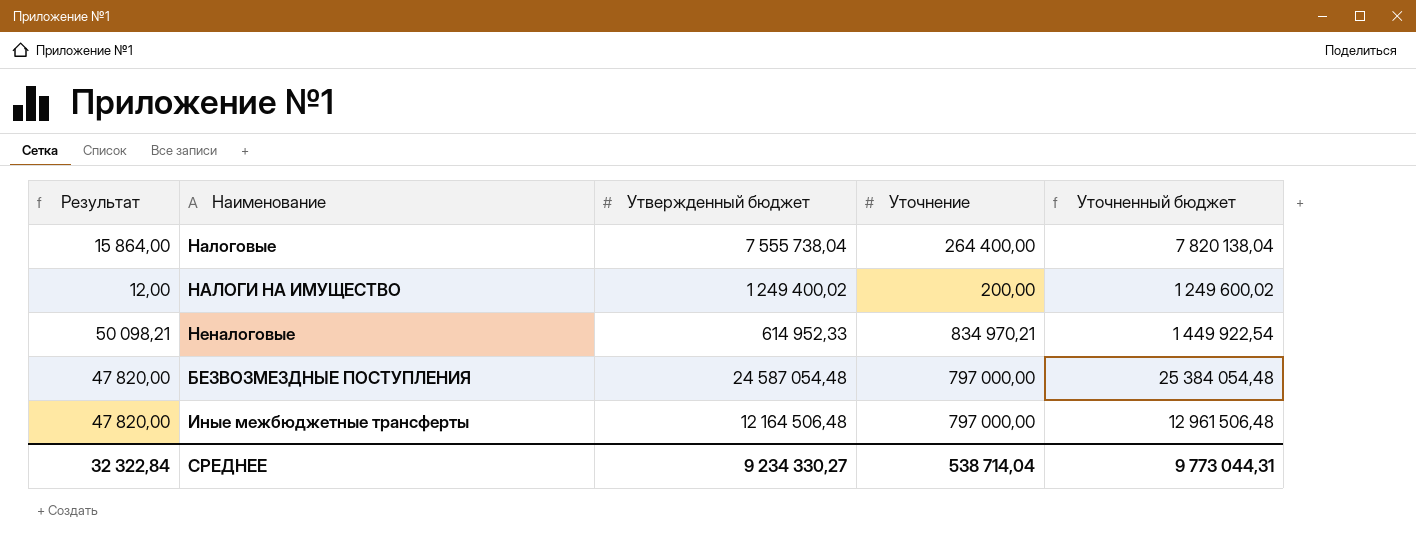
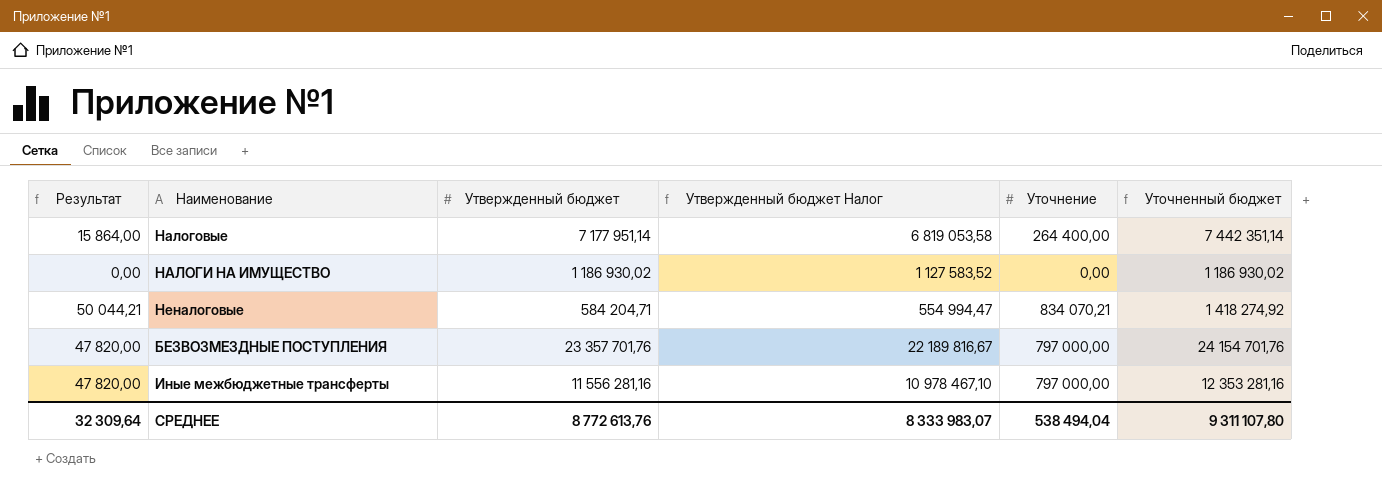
column Утвержденный бюджет Налог | formula: none -> [Утвержденный бюджет] * 0,95
Налоговые | Утвержденный бюджет: 7 555 738,04 -> 7 177 951,14
Налоговые | Уточненный бюджет: 7 820 138,04 -> 7 442 351,14
НАЛОГИ НА ИМУЩЕСТВО | Результат: 12,00 -> 0,00
НАЛОГИ НА ИМУЩЕСТВО | Утвержденный бюджет: 1 249 400,02 -> 1 186 930,02
НАЛОГИ НА ИМУЩЕСТВО | Уточнение: 200,00 -> 0,00
НАЛОГИ НА ИМУЩЕСТВО | Уточненный бюджет: 1 249 600,02 -> 1 186 930,02
Неналоговые | Результат: 50 098,21 -> 50 044,21
Неналоговые | Утвержденный бюджет: 614 952,33 -> 584 204,71
Неналоговые | Уточнение: 834 970,21 -> 834 070,21
Неналоговые | Уточненный бюджет: 1 449 922,54 -> 1 418 274,92
БЕЗВОЗМЕЗДНЫЕ ПОСТУПЛЕНИЯ | Утвержденный бюджет: 24 587 054,48 -> 23 357 701,76
БЕЗВОЗМЕЗДНЫЕ ПОСТУПЛЕНИЯ | Уточненный бюджет: 25 384 054,48 -> 24 154 701,76
Иные межбюджетные трансферты | Утвержденный бюджет: 12 164 506,48 -> 11 556 281,16
Иные межбюджетные трансферты | Уточненный бюджет: 12 961 506,48 -> 12 353 281,16
СРЕДНЕЕ | Результат: 32 322,84 -> 32 309,64
СРЕДНЕЕ | Утвержденный бюджет: 9 234 330,27 -> 8 772 613,76
СРЕДНЕЕ | Уточнение: 538 714,04 -> 538 494,04
СРЕДНЕЕ | Уточненный бюджет: 9 773 044,31 -> 9 311 107,80

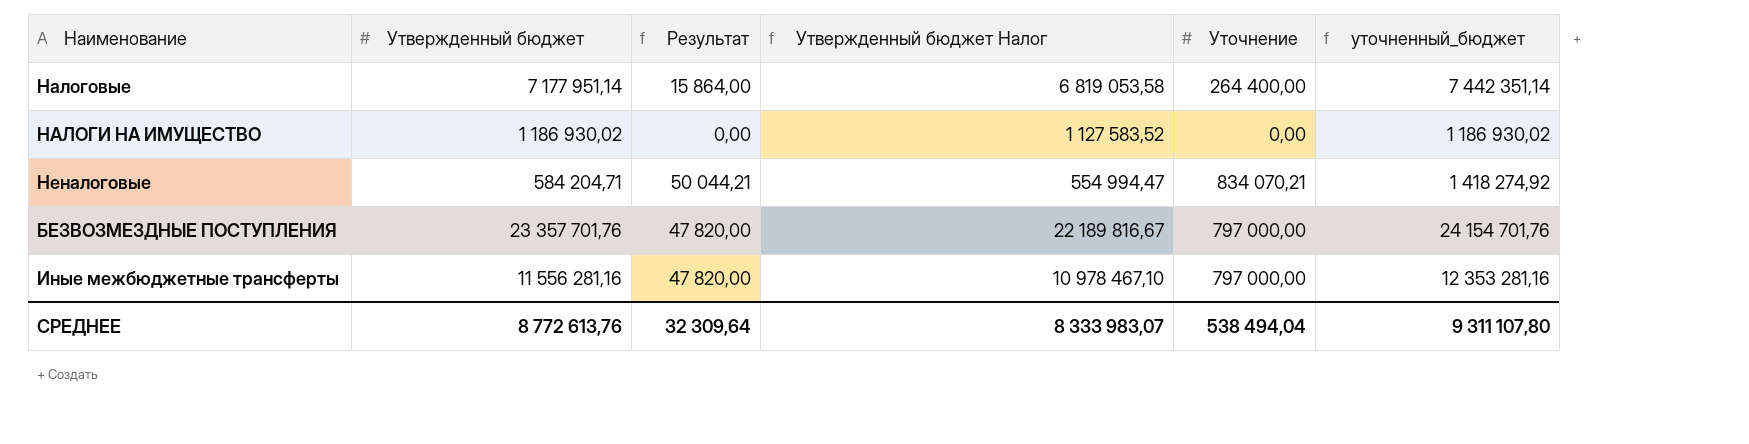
column Результат | position: 1 -> 3
column name: Уточненный бюджет -> уточненный_бюджет

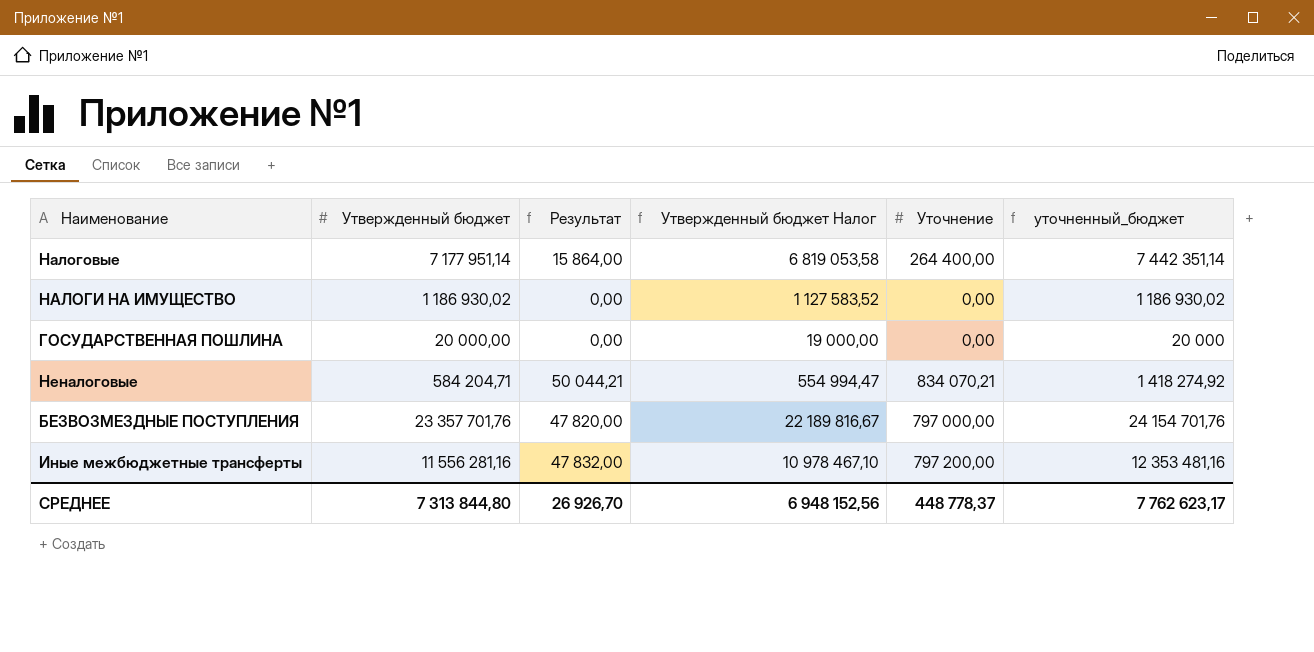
row ГОСУДАРСТВЕННАЯ ПОШЛИНА: none -> 20 000,00 | 0,00 | 19 000,00 | 0,00 | 20 000
Иные межбюджетные трансферты | Результат: 47 820,00 -> 47 832,00
Иные межбюджетные трансферты | Уточнение: 797 000,00 -> 797 200,00
Иные межбюджетные трансферты | уточненный_бюджет: 12 353 281,16 -> 12 353 481,16
СРЕДНЕЕ | Утвержденный бюджет: 8 772 613,76 -> 7 313 844,80
СРЕДНЕЕ | Результат: 32 309,64 -> 26 926,70
СРЕДНЕЕ | Утвержденный бюджет Налог: 8 333 983,07 -> 6 948 152,56
СРЕДНЕЕ | Уточнение: 538 494,04 -> 448 778,37
СРЕДНЕЕ | уточненный_бюджет: 9 311 107,80 -> 7 762 623,17

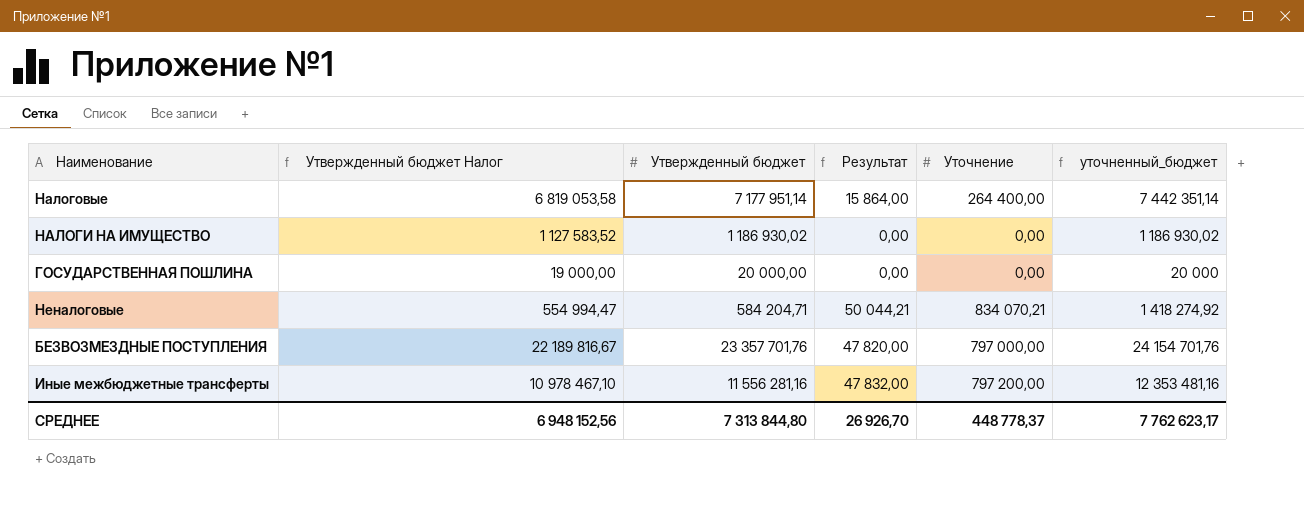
column Утвержденный бюджет Налог | position: 4 -> 2

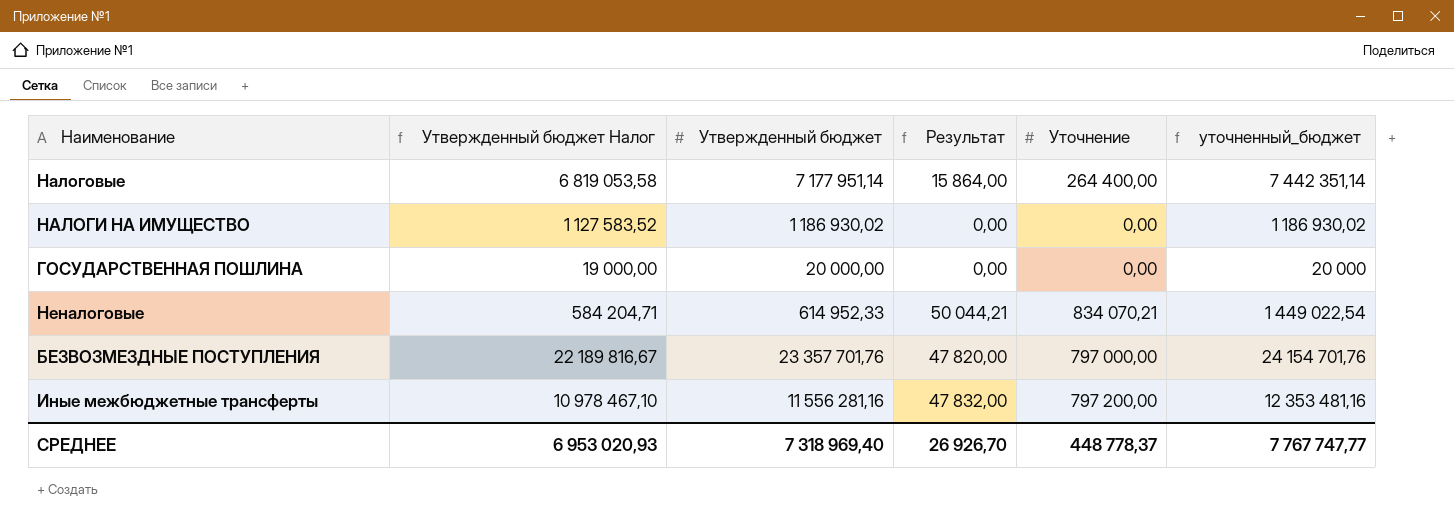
Неналоговые | Утвержденный бюджет Налог: 554 994,47 -> 584 204,71
Неналоговые | Утвержденный бюджет: 584 204,71 -> 614 952,33
Неналоговые | уточненный_бюджет: 1 418 274,92 -> 1 449 022,54
СРЕДНЕЕ | Утвержденный бюджет Налог: 6 948 152,56 -> 6 953 020,93
СРЕДНЕЕ | Утвержденный бюджет: 7 313 844,80 -> 7 318 969,40
СРЕДНЕЕ | уточненный_бюджет: 7 762 623,17 -> 7 767 747,77

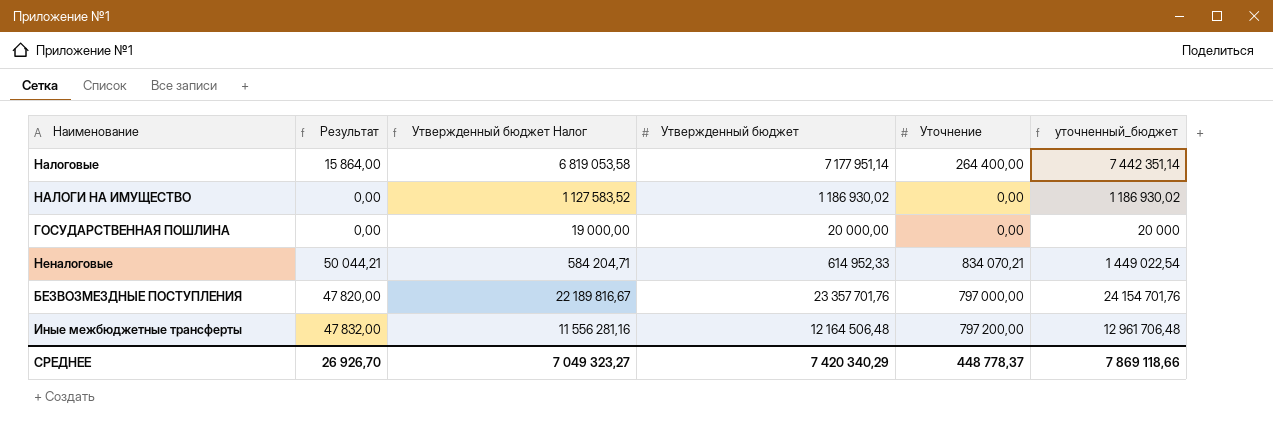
column Результат | position: 4 -> 2
Иные межбюджетные трансферты | Утвержденный бюджет Налог: 10 978 467,10 -> 11 556 281,16
Иные межбюджетные трансферты | Утвержденный бюджет: 11 556 281,16 -> 12 164 506,48
Иные межбюджетные трансферты | уточненный_бюджет: 12 353 481,16 -> 12 961 706,48
СРЕДНЕЕ | Утвержденный бюджет Налог: 6 953 020,93 -> 7 049 323,27
СРЕДНЕЕ | Утвержденный бюджет: 7 318 969,40 -> 7 420 340,29
СРЕДНЕЕ | уточненный_бюджет: 7 767 747,77 -> 7 869 118,66

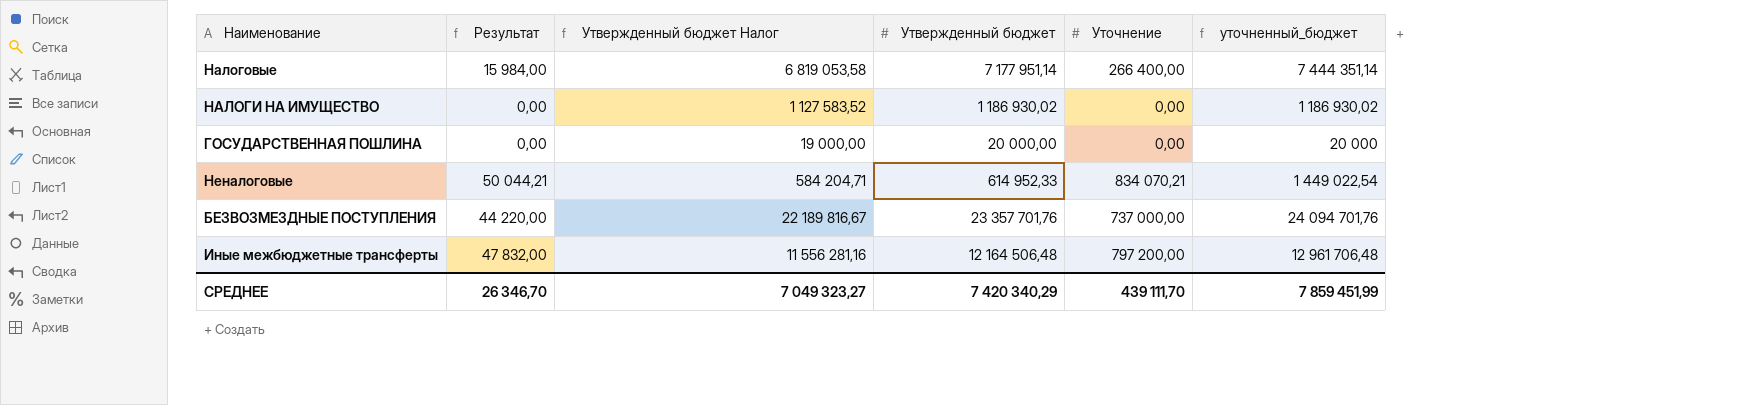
Налоговые | Результат: 15 864,00 -> 15 984,00
Налоговые | Уточнение: 264 400,00 -> 266 400,00
Налоговые | уточненный_бюджет: 7 442 351,14 -> 7 444 351,14
БЕЗВОЗМЕЗДНЫЕ ПОСТУПЛЕНИЯ | Результат: 47 820,00 -> 44 220,00
БЕЗВОЗМЕЗДНЫЕ ПОСТУПЛЕНИЯ | Уточнение: 797 000,00 -> 737 000,00
БЕЗВОЗМЕЗДНЫЕ ПОСТУПЛЕНИЯ | уточненный_бюджет: 24 154 701,76 -> 24 094 701,76
СРЕДНЕЕ | Результат: 26 926,70 -> 26 346,70
СРЕДНЕЕ | Уточнение: 448 778,37 -> 439 111,70
СРЕДНЕЕ | уточненный_бюджет: 7 869 118,66 -> 7 859 451,99

